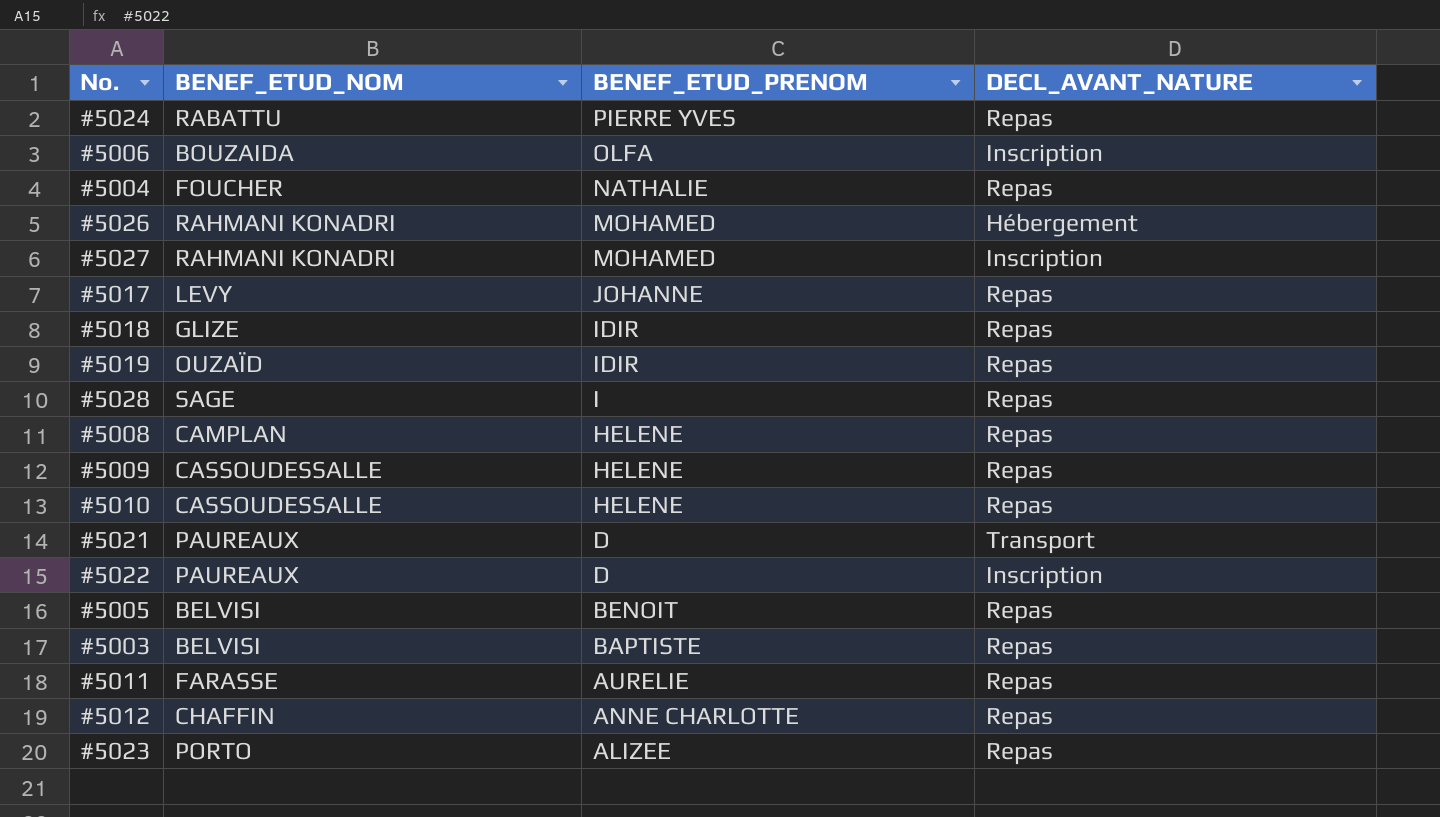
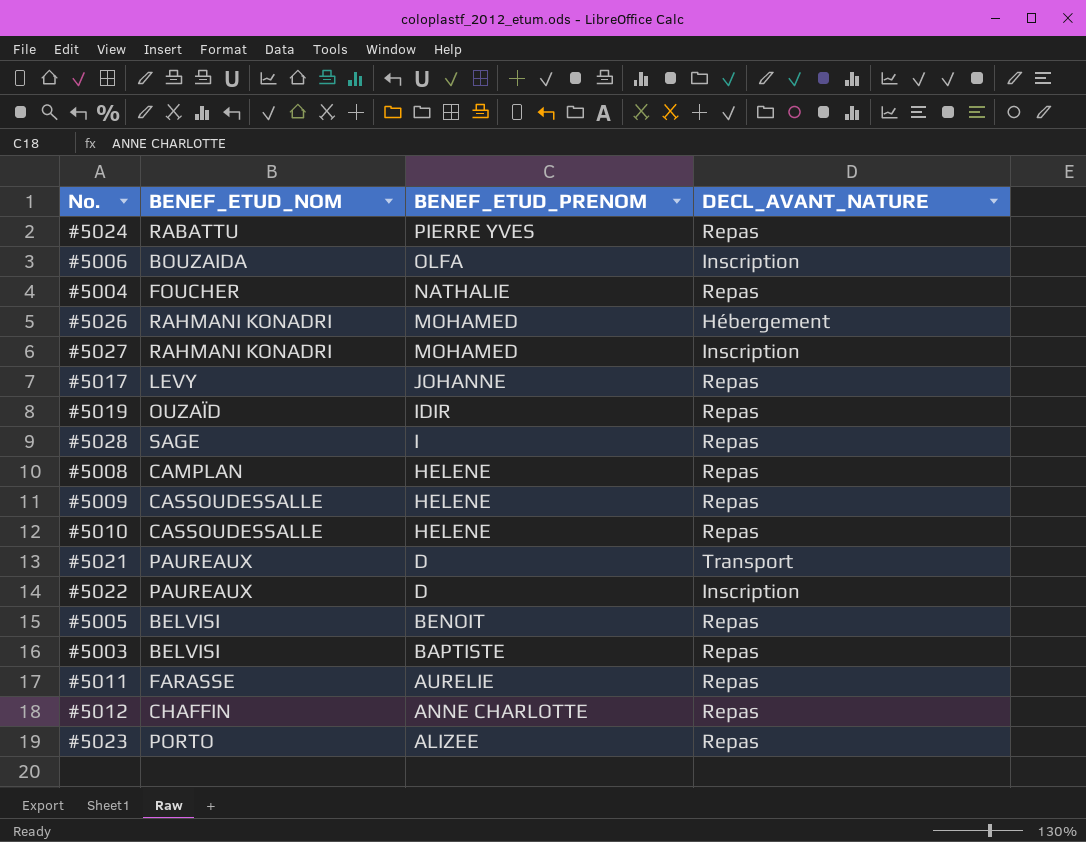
row #5018: GLIZE | IDIR | Repas -> none

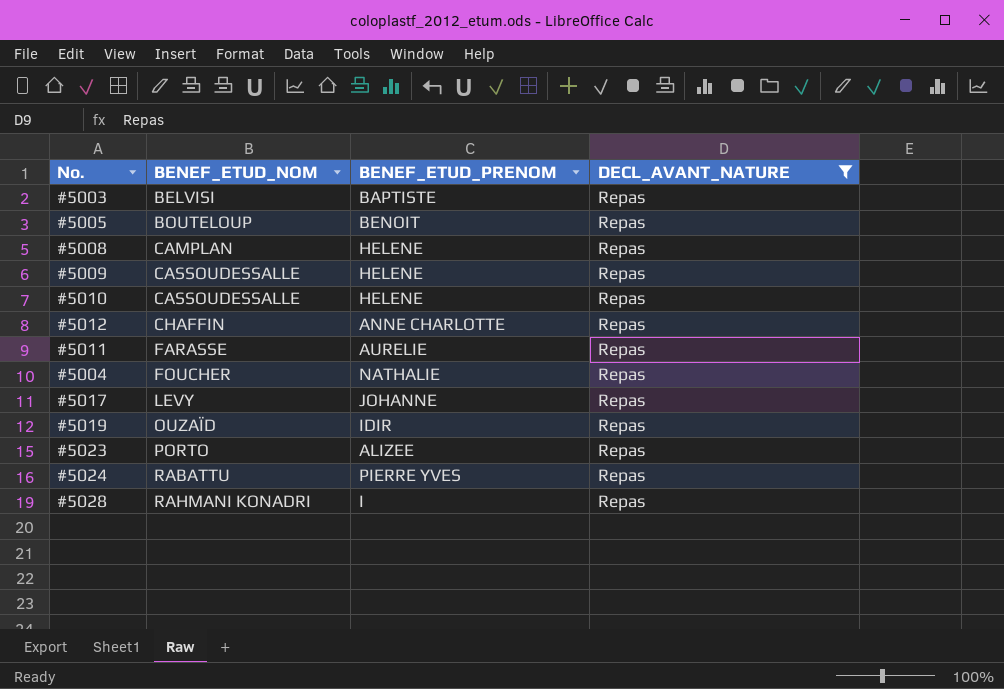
filter: none -> DECL_AVANT_NATURE = Repas
row order: BENEF_ETUD_PRENOM descending -> BENEF_ETUD_NOM ascending
#5005 | BENEF_ETUD_NOM: BELVISI -> BOUTELOUP
#5028 | BENEF_ETUD_NOM: SAGE -> RAHMANI KONADRI

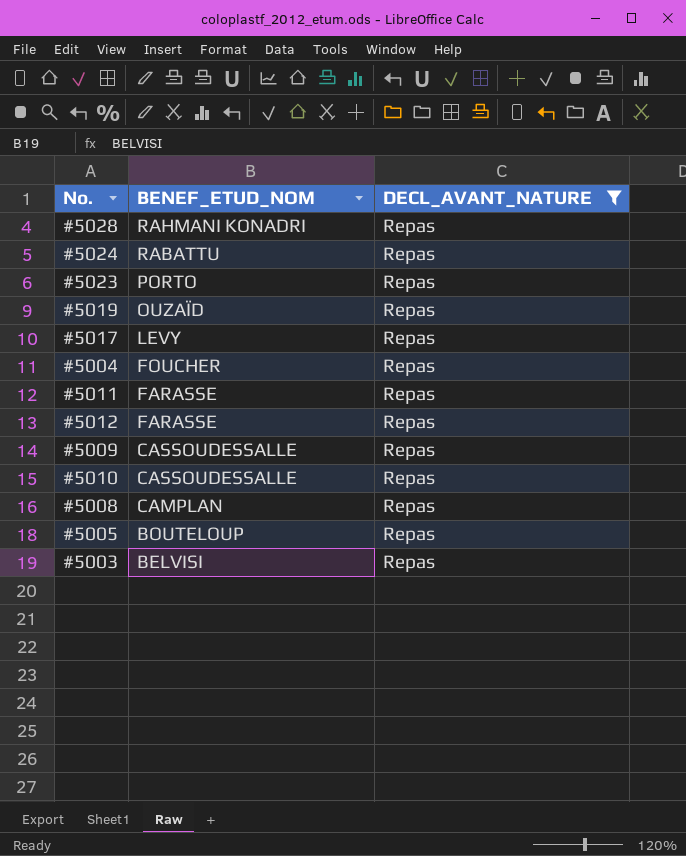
row order: BENEF_ETUD_NOM ascending -> BENEF_ETUD_NOM descending
column BENEF_ETUD_PRENOM | position: 3 -> none
#5012 | BENEF_ETUD_NOM: CHAFFIN -> FARASSE

